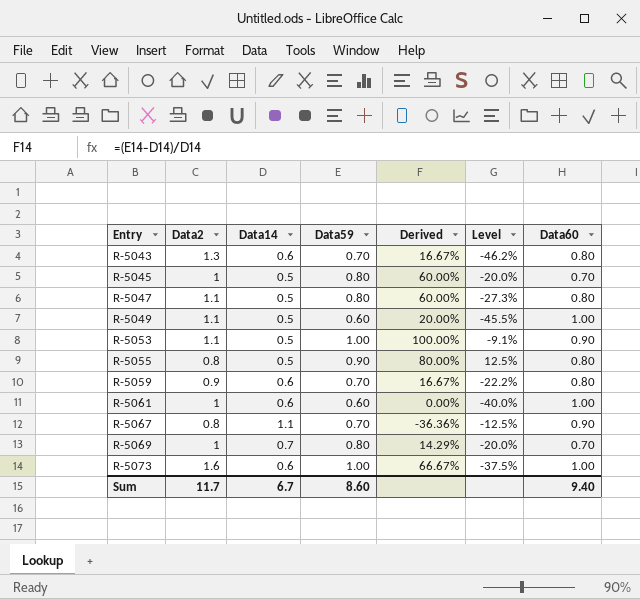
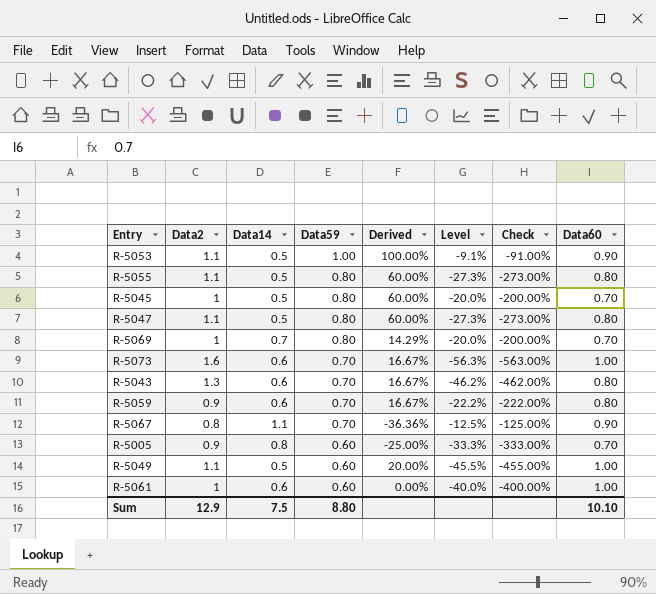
row order: Entry ascending -> Data59 descending
column Check | formula: none -> [Level] * 10
R-5055 | Data2: 0.8 -> 1.1
R-5055 | Data59: 0.90 -> 0.80
R-5055 | Derived: 80.00% -> 60.00%
R-5055 | Level: 12.5% -> -27.3%
R-5073 | Data59: 1.00 -> 0.70
R-5073 | Derived: 66.67% -> 16.67%
R-5073 | Level: -37.5% -> -56.3%
row R-5005: none -> 0.9 | 0.8 | 0.60 | -25.00% | -33.3% | -333.00% | 0.70
Sum | Data2: 11.7 -> 12.9
Sum | Data14: 6.7 -> 7.5
Sum | Data59: 8.60 -> 8.80
Sum | Data60: 9.40 -> 10.10

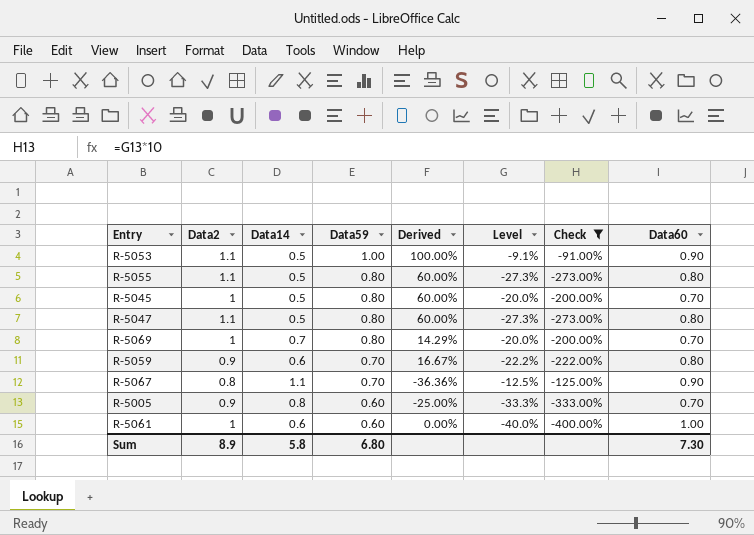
filter: none -> Check >= -400.00%
Sum | Data2: 12.9 -> 8.9
Sum | Data14: 7.5 -> 5.8
Sum | Data59: 8.80 -> 6.80
Sum | Data60: 10.10 -> 7.30

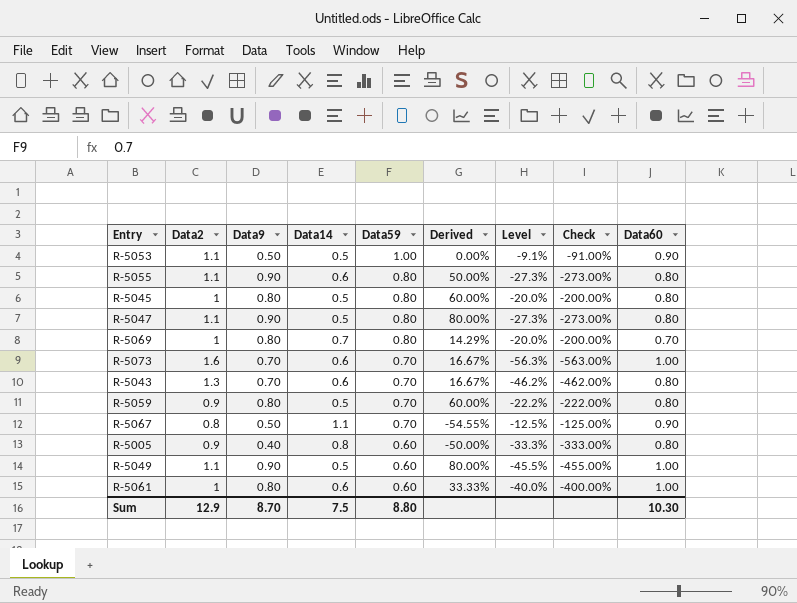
filter: Check >= -400.00% -> none
column Data9 | position: none -> 3
column Derived | formula: ([Data59] - [Data14]) / [Data14] -> ([Data9] - [Data14]) / [Data14]
R-5055 | Data14: 0.5 -> 0.6
R-5045 | Data60: 0.70 -> 0.80
R-5059 | Data14: 0.6 -> 0.5
R-5005 | Data60: 0.70 -> 0.80
Sum | Data2: 8.9 -> 12.9
Sum | Data14: 5.8 -> 7.5
Sum | Data59: 6.80 -> 8.80
Sum | Data60: 7.30 -> 10.30

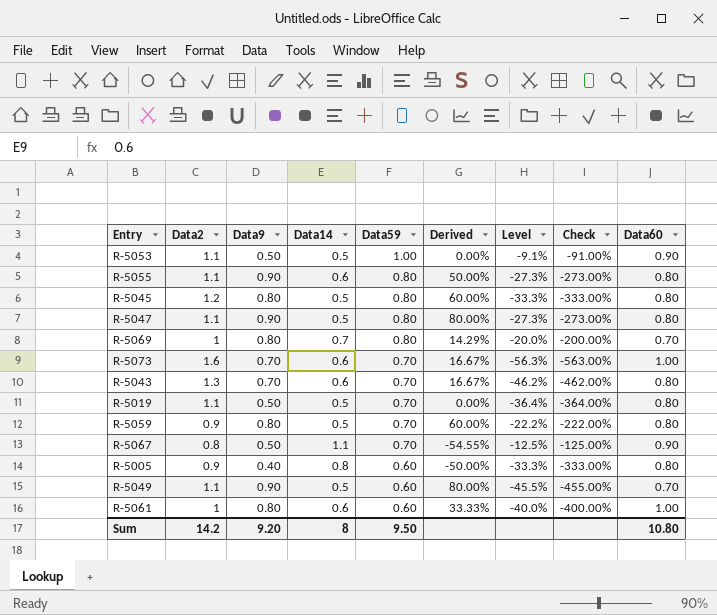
R-5045 | Data2: 1 -> 1.2
R-5045 | Level: -20.0% -> -33.3%
R-5045 | Check: -200.00% -> -333.00%
row R-5019: none -> 1.1 | 0.50 | 0.5 | 0.70 | 0.00% | -36.4% | -364.00% | 0.80
R-5049 | Data60: 1.00 -> 0.70
Sum | Data2: 12.9 -> 14.2
Sum | Data9: 8.70 -> 9.20
Sum | Data14: 7.5 -> 8
Sum | Data59: 8.80 -> 9.50
Sum | Data60: 10.30 -> 10.80

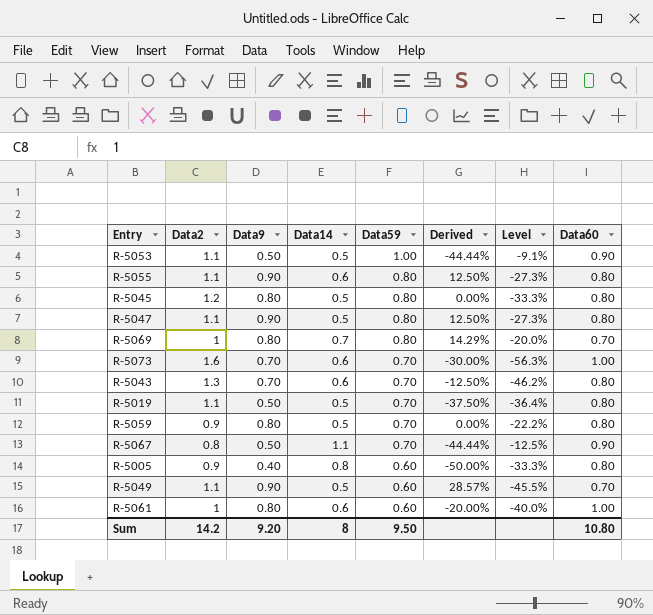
column Check | formula: [Level] * 10 -> none
column Derived | formula: ([Data9] - [Data14]) / [Data14] -> ([Data9] - [Data60]) / [Data60]

